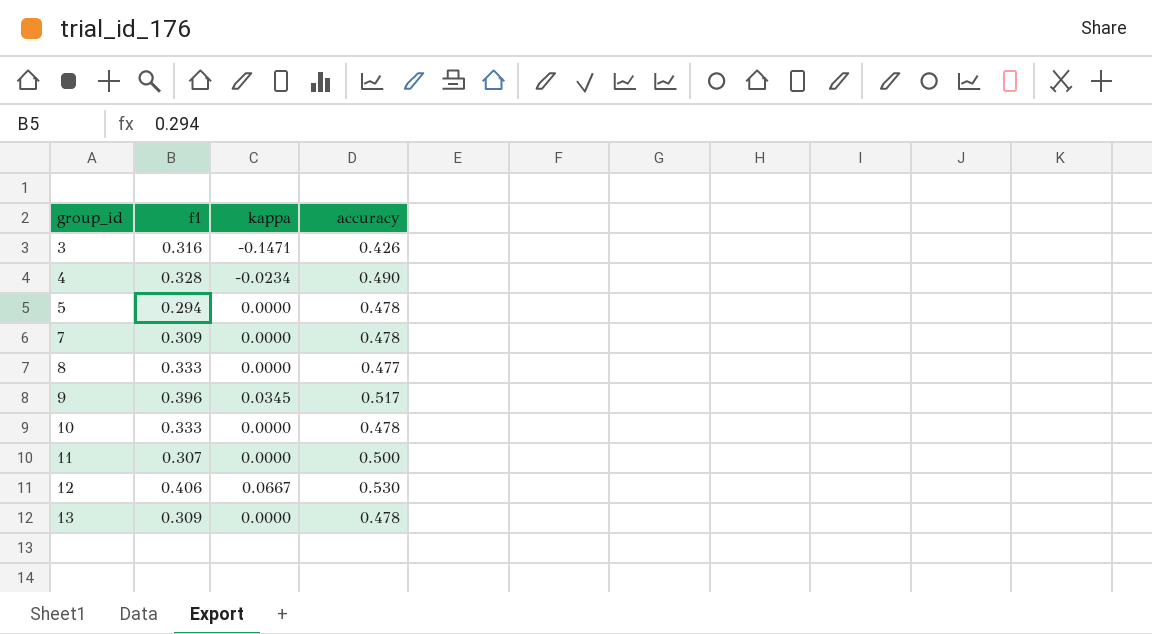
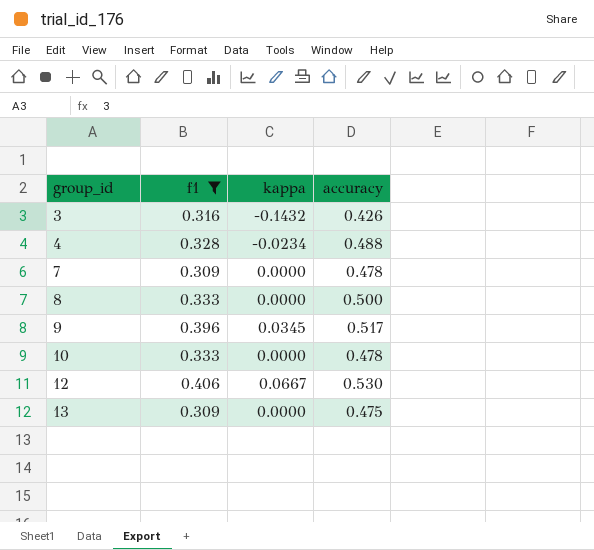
filter: none -> f1 >= 0.309
3 | kappa: -0.1471 -> -0.1432
4 | accuracy: 0.490 -> 0.488
8 | accuracy: 0.477 -> 0.500
13 | accuracy: 0.478 -> 0.475

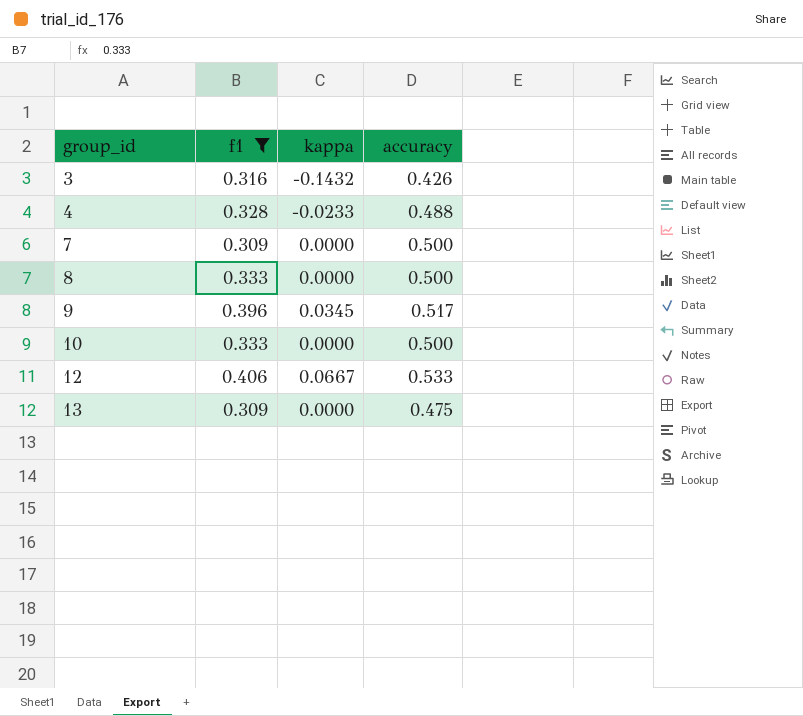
4 | kappa: -0.0234 -> -0.0233
7 | accuracy: 0.478 -> 0.500
10 | accuracy: 0.478 -> 0.500
12 | accuracy: 0.530 -> 0.533

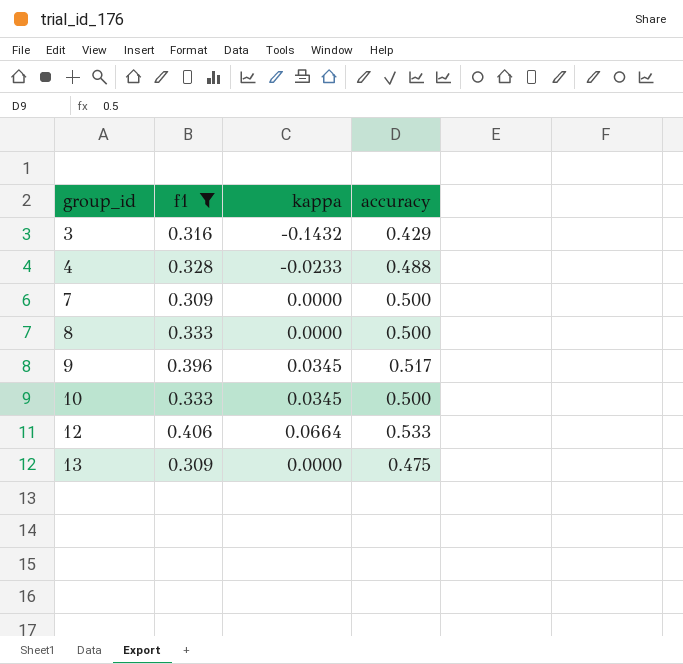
3 | accuracy: 0.426 -> 0.429
10 | kappa: 0.0000 -> 0.0345
12 | kappa: 0.0667 -> 0.0664

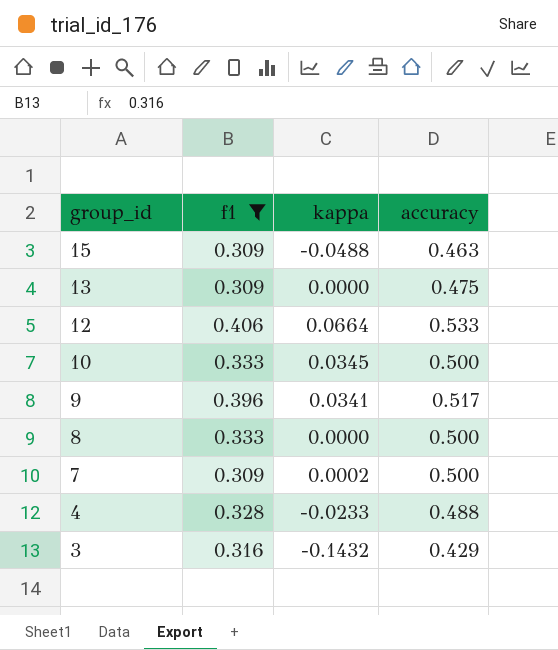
row order: group_id ascending -> group_id descending
row 15: none -> 0.309 | -0.0488 | 0.463
9 | kappa: 0.0345 -> 0.0341
7 | kappa: 0.0000 -> 0.0002

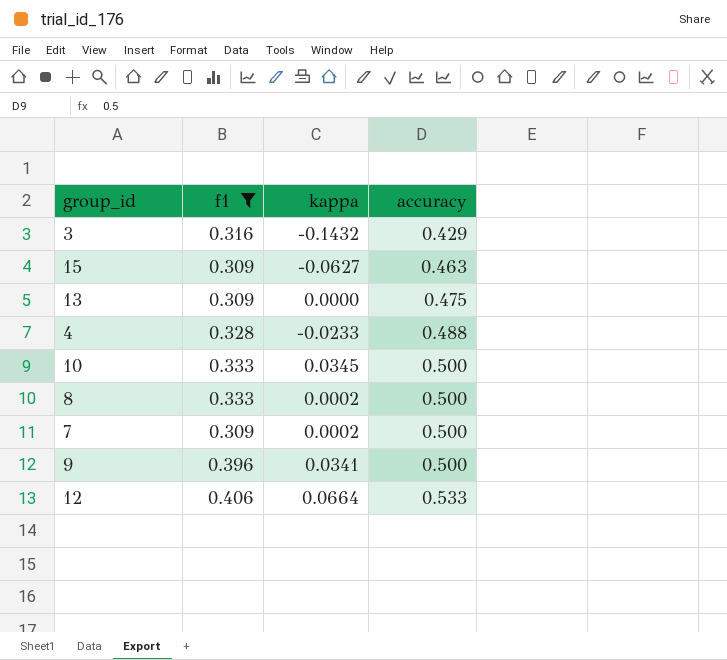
row order: group_id descending -> accuracy ascending
15 | kappa: -0.0488 -> -0.0627
8 | kappa: 0.0000 -> 0.0002
9 | accuracy: 0.517 -> 0.500

